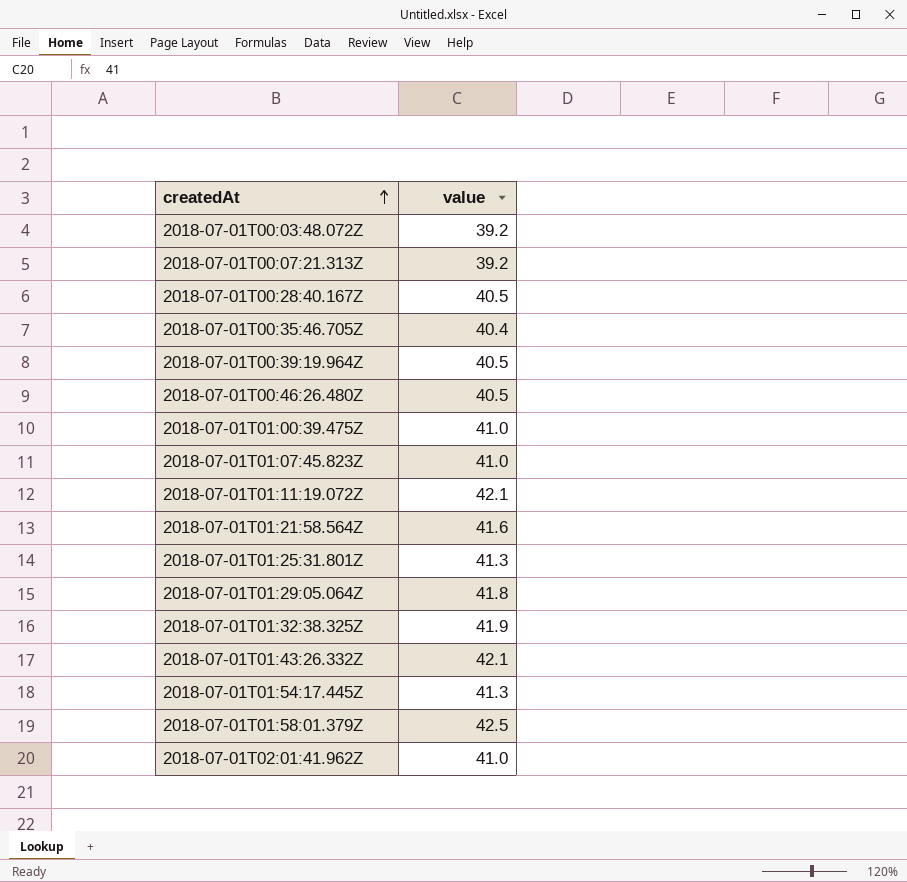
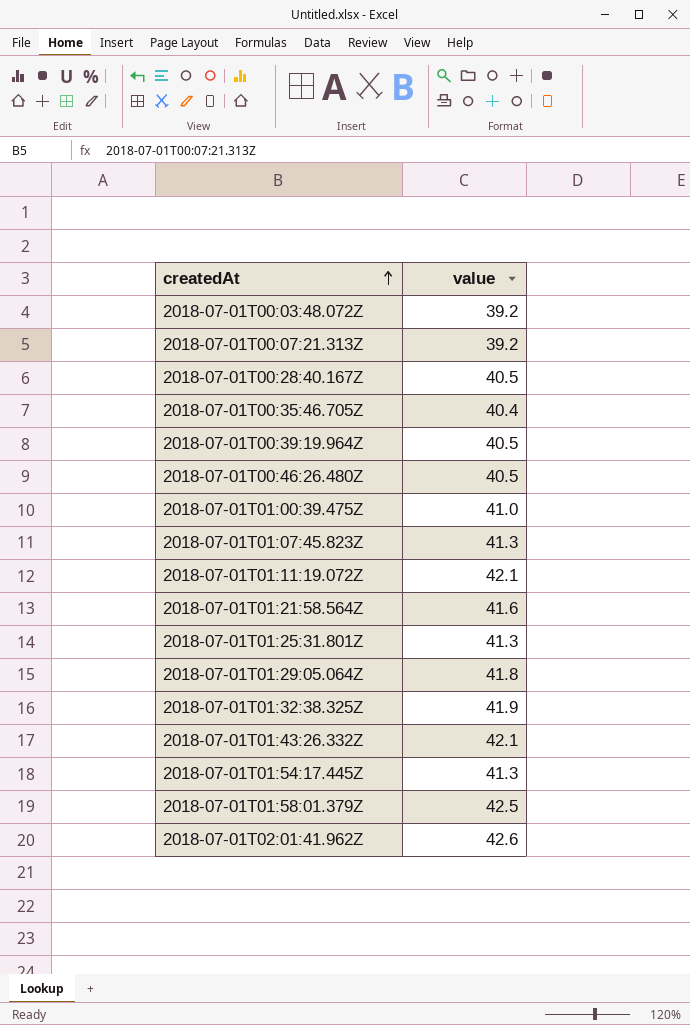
2018-07-01T01:07:45.823Z | value: 41.0 -> 41.3
2018-07-01T02:01:41.962Z | value: 41.0 -> 42.6

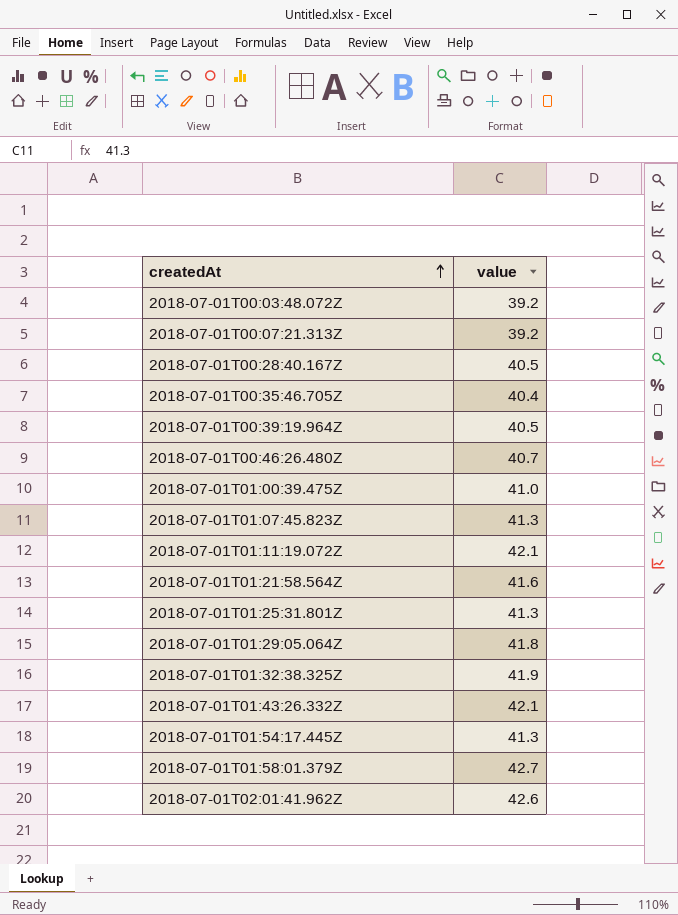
2018-07-01T00:46:26.480Z | value: 40.5 -> 40.7
2018-07-01T01:58:01.379Z | value: 42.5 -> 42.7

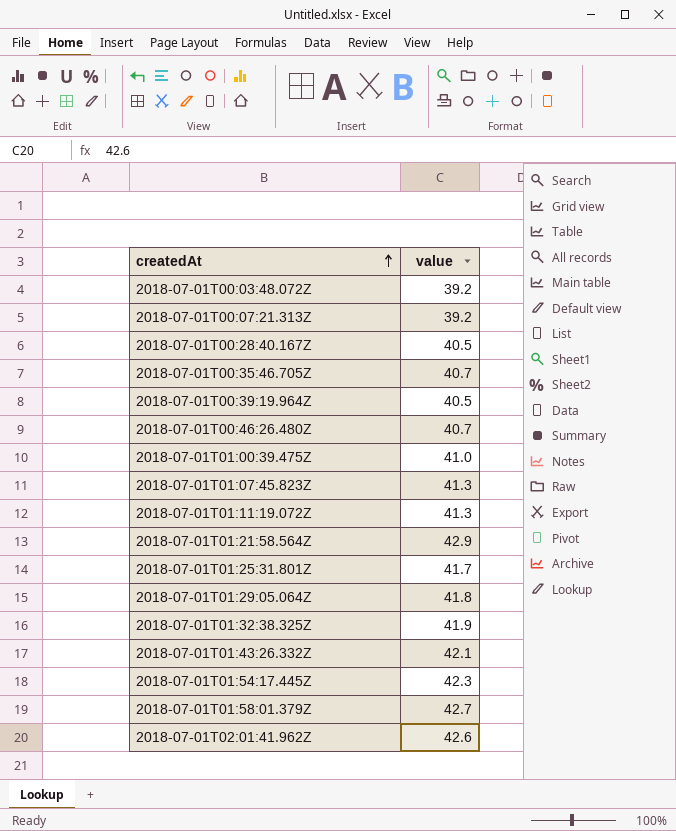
2018-07-01T00:35:46.705Z | value: 40.4 -> 40.7
2018-07-01T01:11:19.072Z | value: 42.1 -> 41.3
2018-07-01T01:21:58.564Z | value: 41.6 -> 42.9
2018-07-01T01:25:31.801Z | value: 41.3 -> 41.7
2018-07-01T01:54:17.445Z | value: 41.3 -> 42.3

